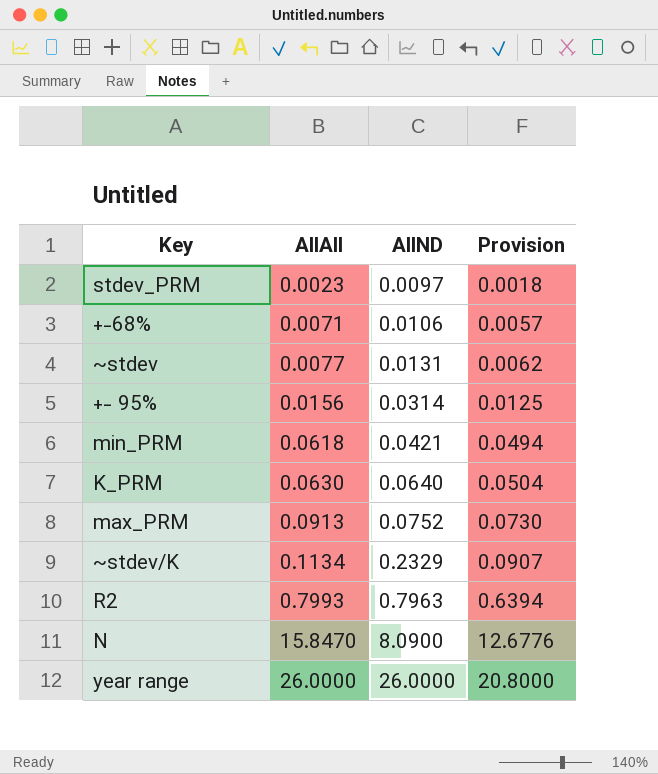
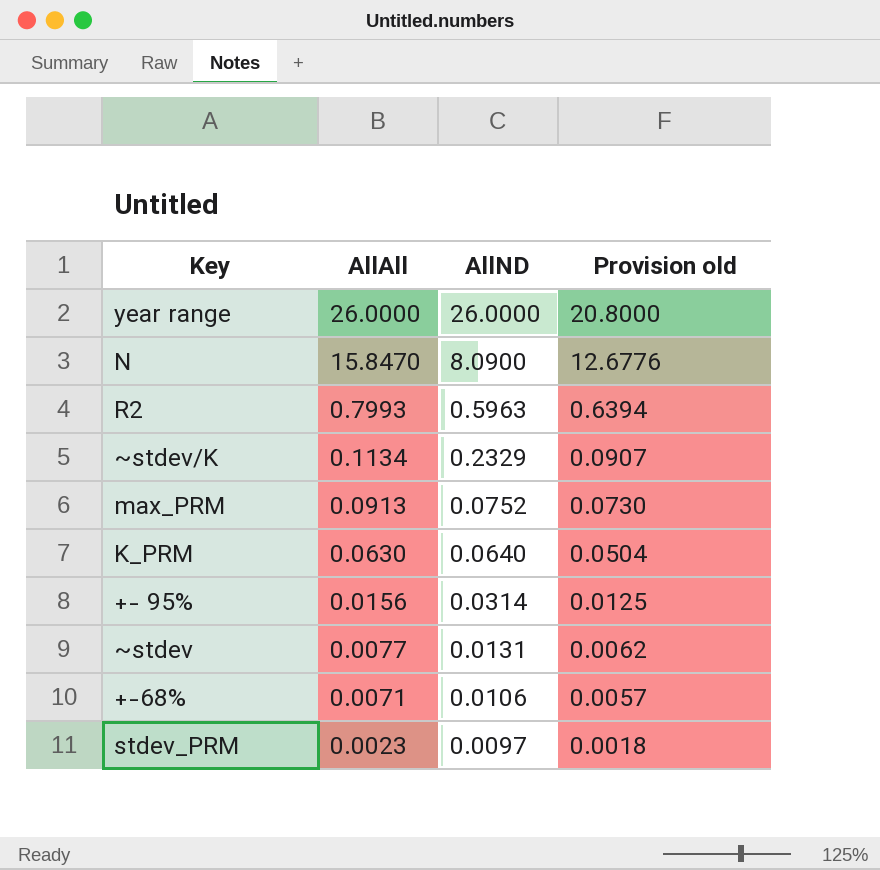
row order: AllAll ascending -> AllAll descending
column name: Provision -> Provision old
row min_PRM: 0.0618 | 0.0421 | 0.0494 -> none
R2 | AllND: 0.7963 -> 0.5963

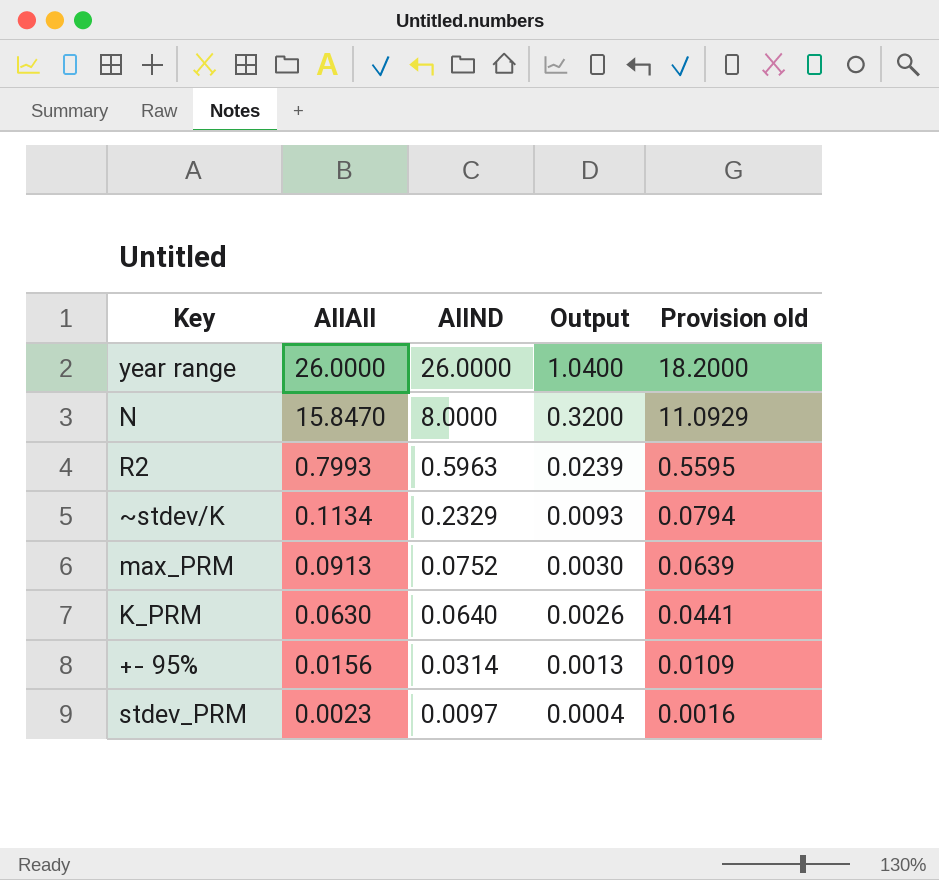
column Output | formula: none -> [AllND] * 0.04
column Provision old | formula: [AllAll] * 0.8 -> [AllAll] * 0.7
row ~stdev: 0.0077 | 0.0131 | 0.0062 -> none
row +-68%: 0.0071 | 0.0106 | 0.0057 -> none
N | AllND: 8.0900 -> 8.0000

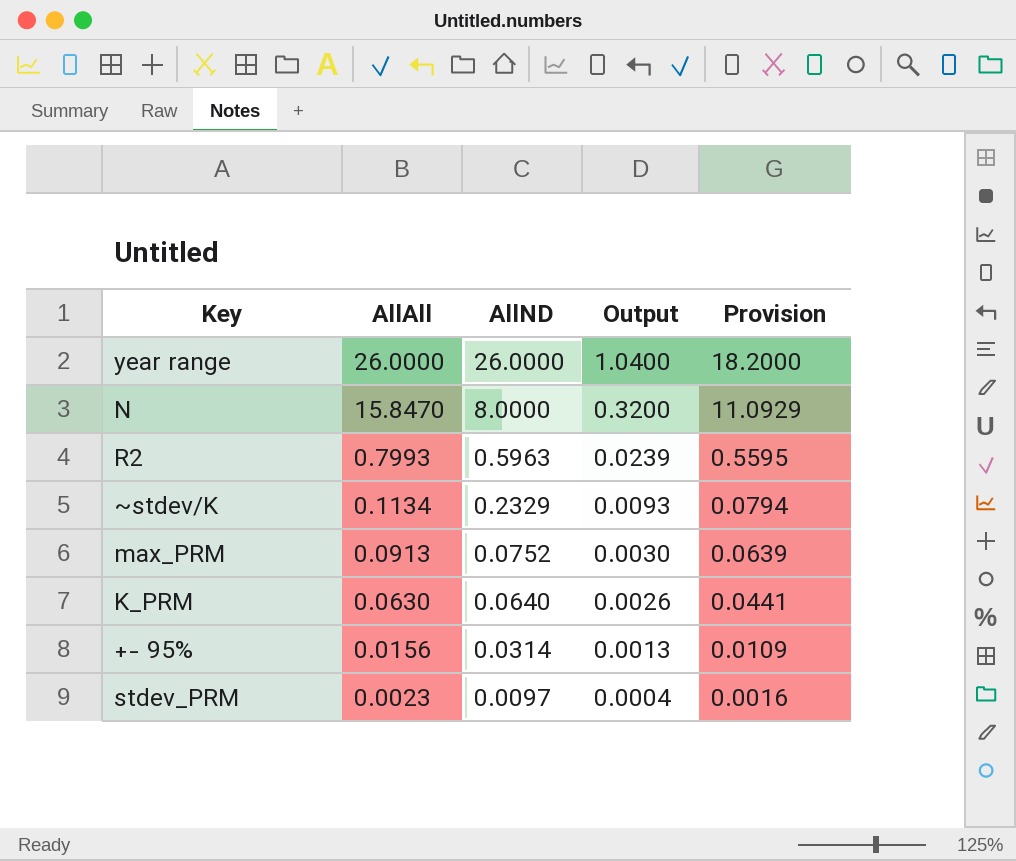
column name: Provision old -> Provision

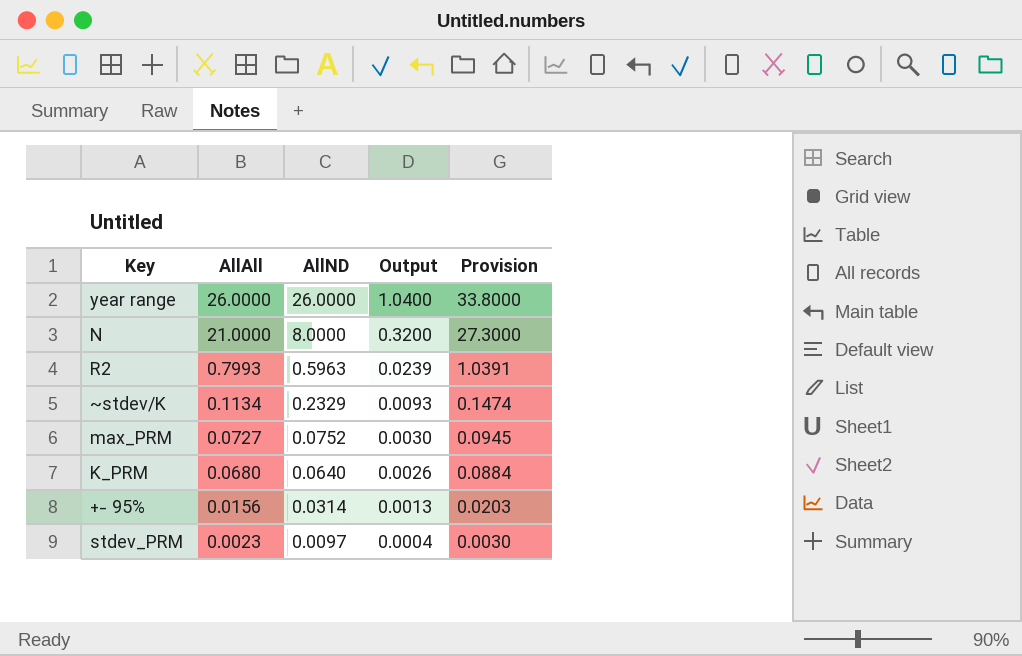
column Provision | formula: [AllAll] * 0.7 -> [AllAll] * 1.3
N | AllAll: 15.8470 -> 21.0000
max_PRM | AllAll: 0.0913 -> 0.0727
K_PRM | AllAll: 0.0630 -> 0.0680

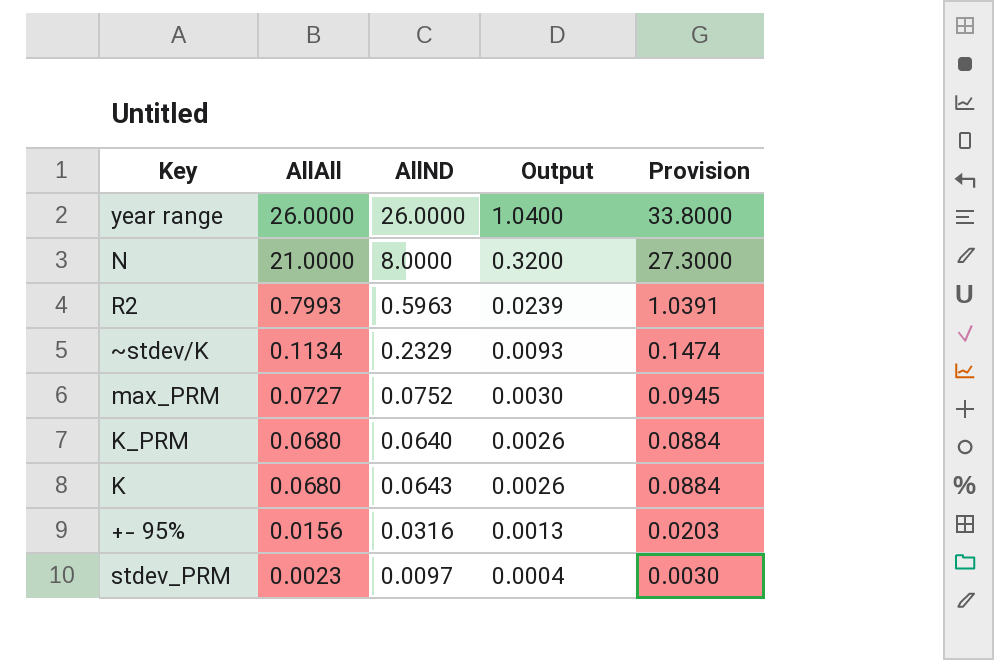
row K: none -> 0.0680 | 0.0643 | 0.0026 | 0.0884
+- 95% | AllND: 0.0314 -> 0.0316

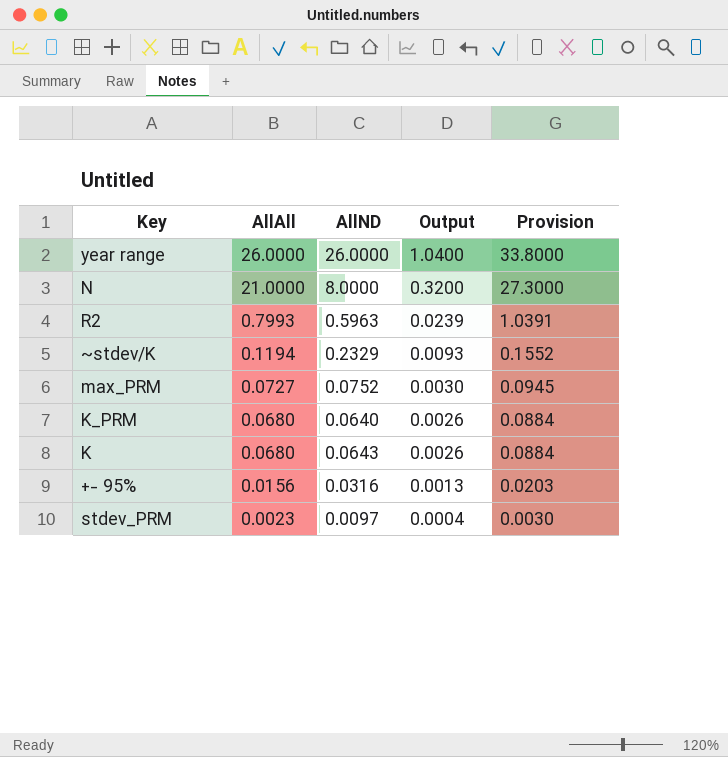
~stdev/K | AllAll: 0.1134 -> 0.1194
~stdev/K | Provision: 0.1474 -> 0.1552

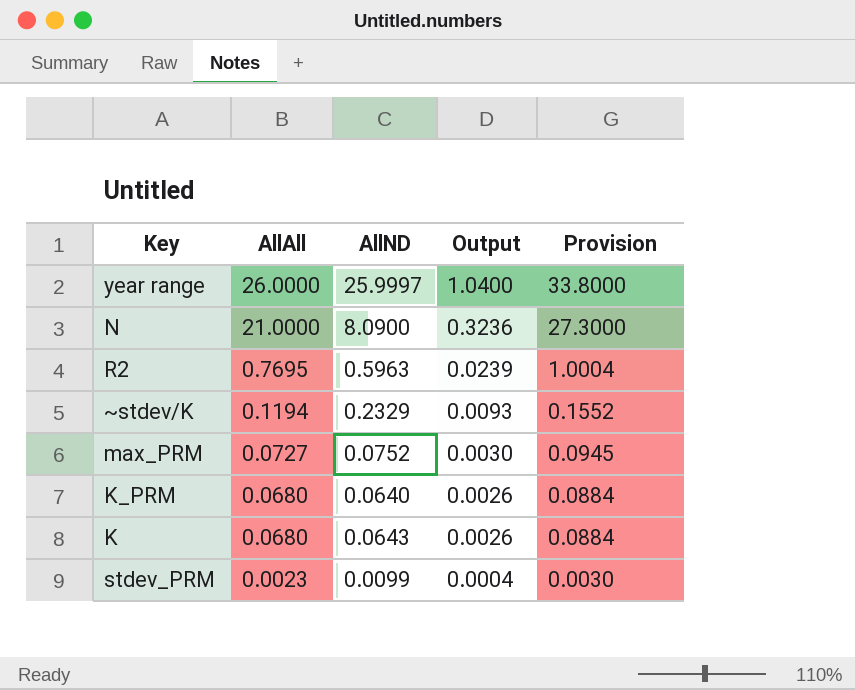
row +- 95%: 0.0156 | 0.0316 | 0.0013 | 0.0203 -> none
year range | AllND: 26.0000 -> 25.9997
N | AllND: 8.0000 -> 8.0900
N | Output: 0.3200 -> 0.3236
R2 | AllAll: 0.7993 -> 0.7695
R2 | Provision: 1.0391 -> 1.0004
stdev_PRM | AllND: 0.0097 -> 0.0099

